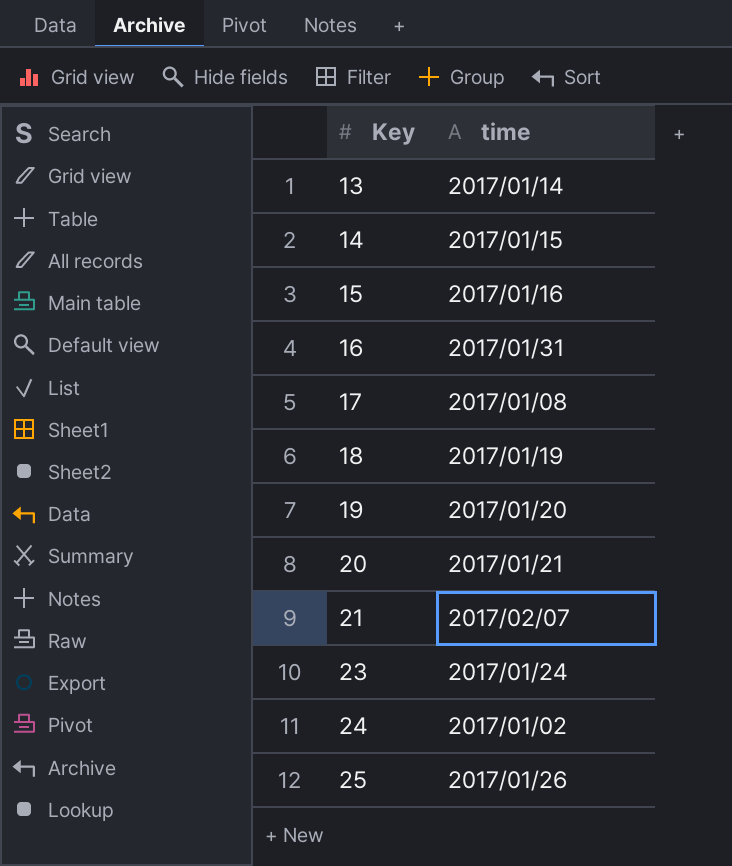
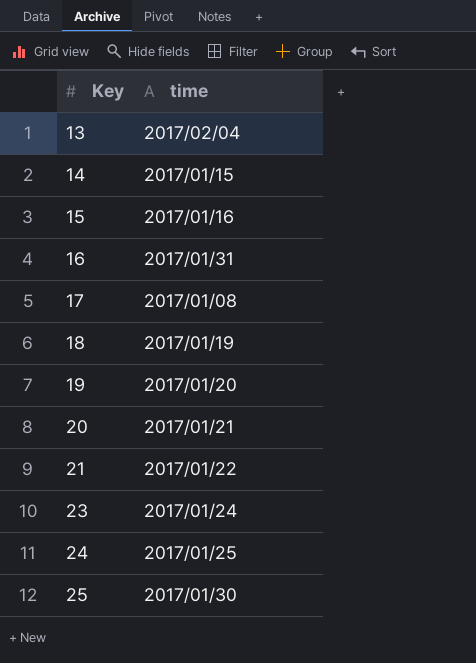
13 | time: 2017/01/14 -> 2017/02/04
21 | time: 2017/02/07 -> 2017/01/22
24 | time: 2017/01/02 -> 2017/01/25
25 | time: 2017/01/26 -> 2017/01/30

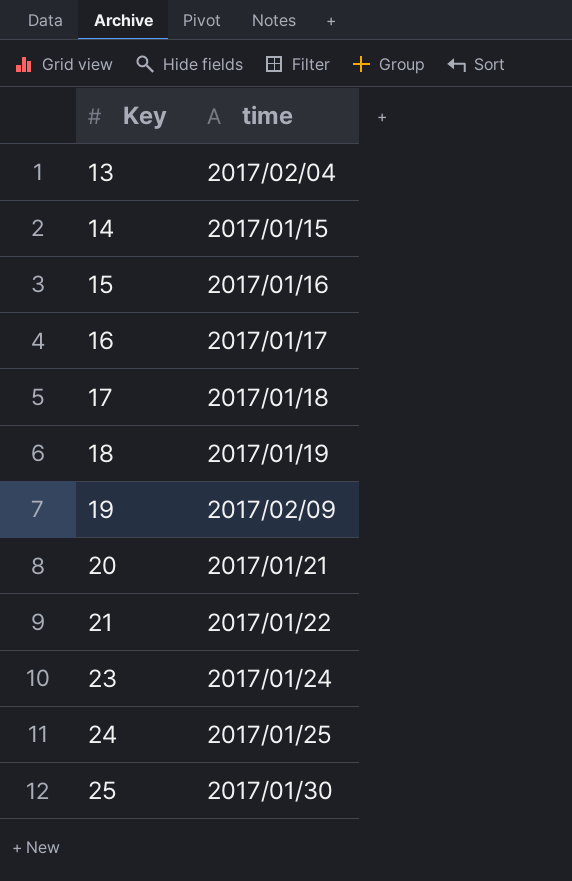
16 | time: 2017/01/31 -> 2017/01/17
17 | time: 2017/01/08 -> 2017/01/18
19 | time: 2017/01/20 -> 2017/02/09

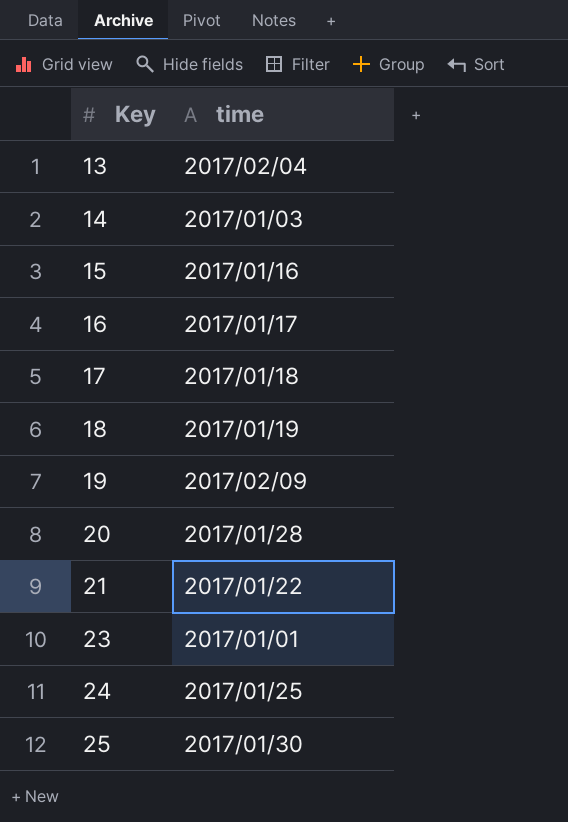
14 | time: 2017/01/15 -> 2017/01/03
20 | time: 2017/01/21 -> 2017/01/28
23 | time: 2017/01/24 -> 2017/01/01

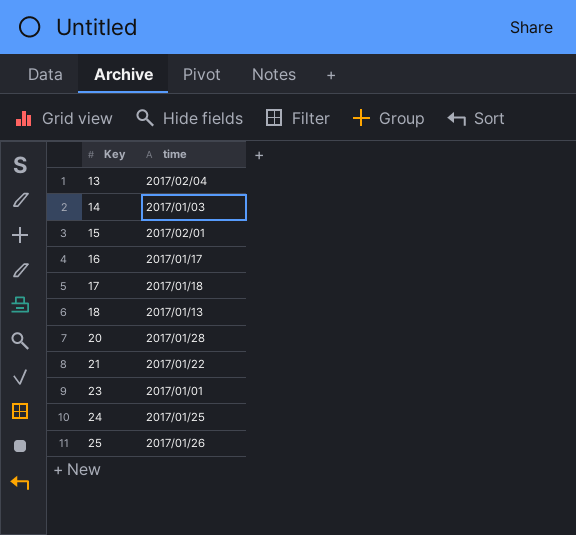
row 19: 2017/02/09 -> none
15 | time: 2017/01/16 -> 2017/02/01
18 | time: 2017/01/19 -> 2017/01/13
25 | time: 2017/01/30 -> 2017/01/26

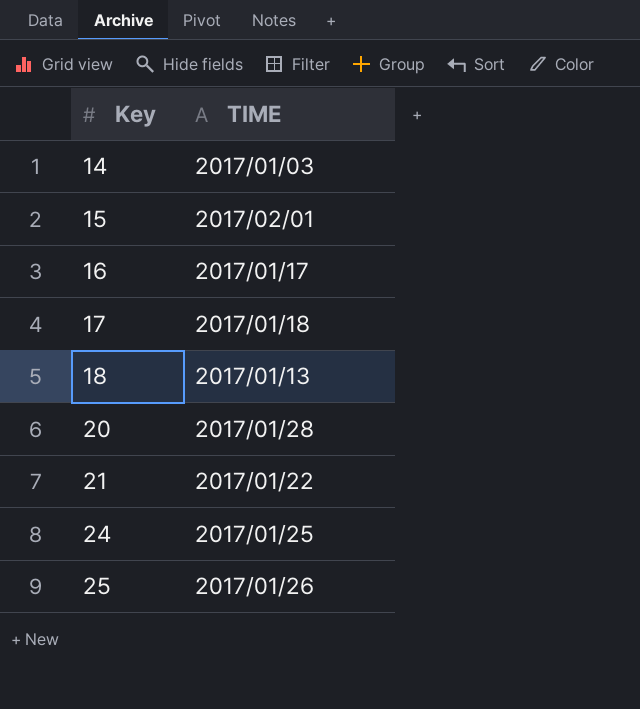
column name: time -> TIME
row 13: 2017/02/04 -> none
row 23: 2017/01/01 -> none

